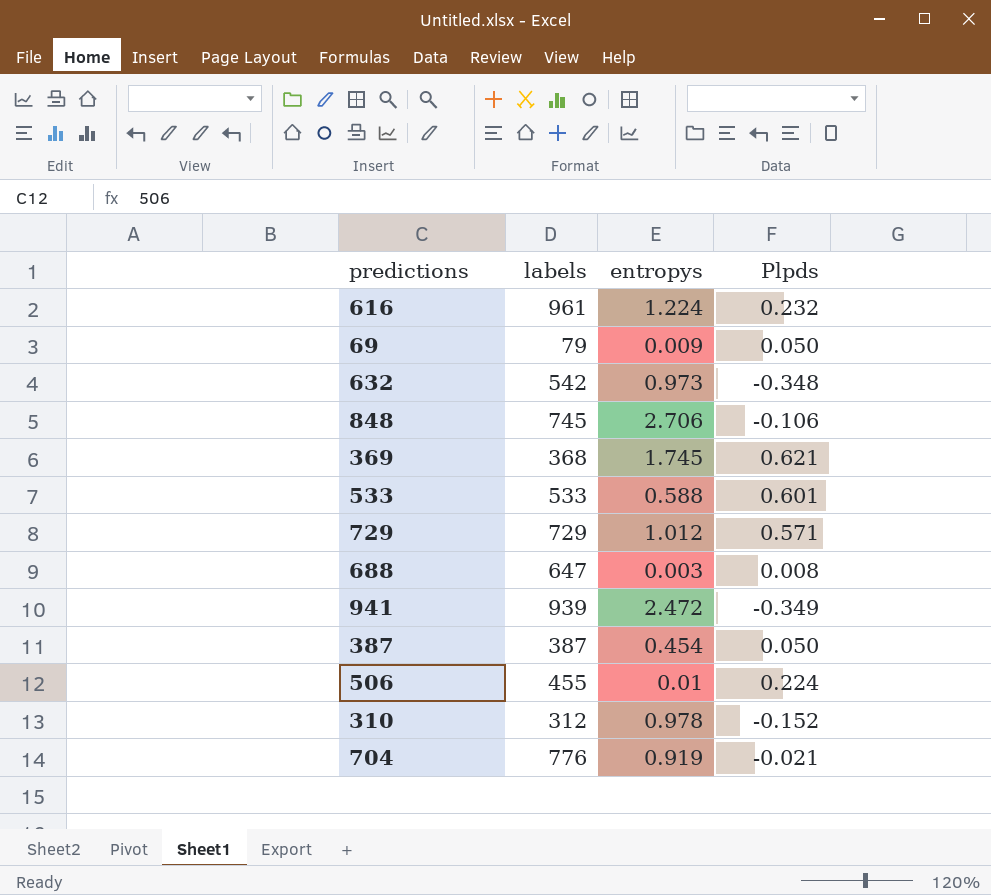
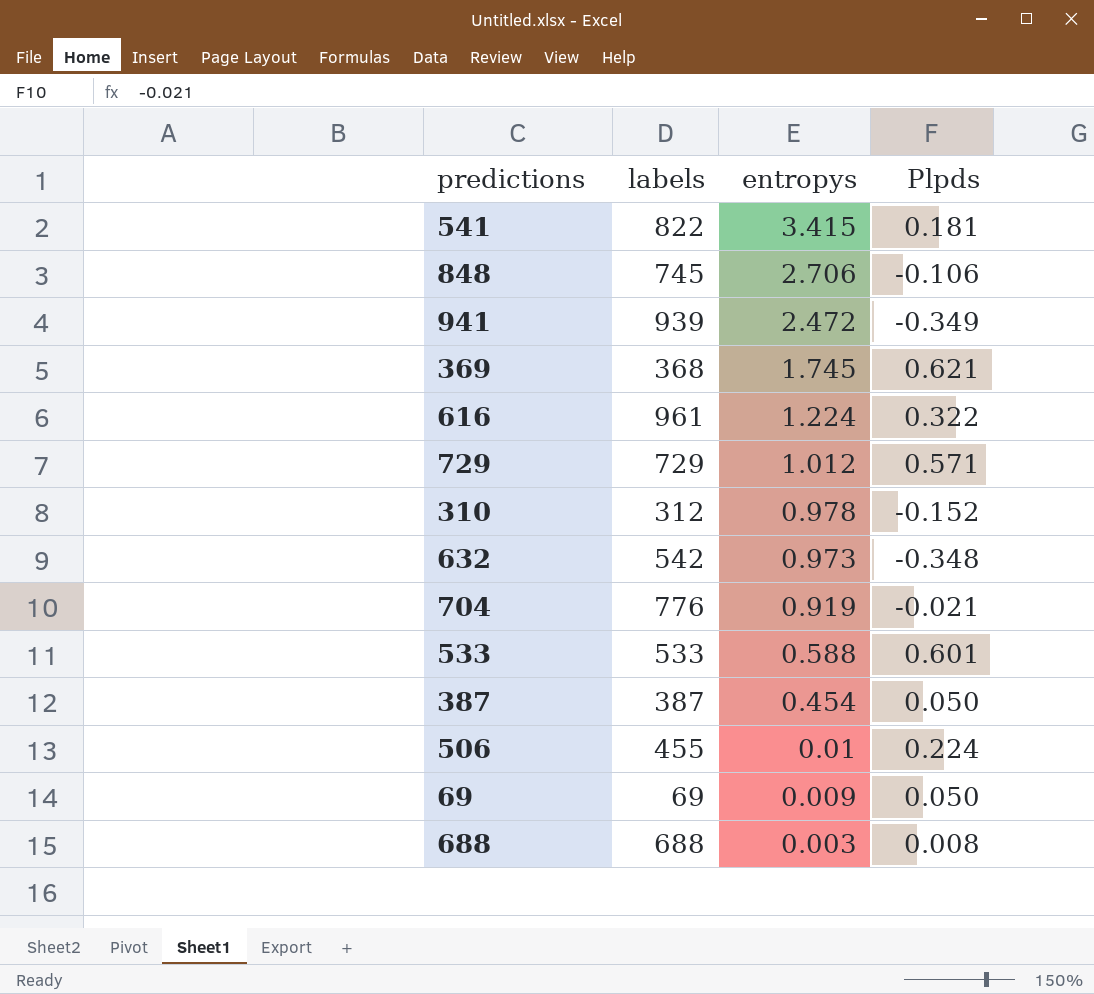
row order: none -> entropys descending
row 541: none -> 822 | 3.415 | 0.181
616 | Plpds: 0.232 -> 0.322
69 | labels: 79 -> 69
688 | labels: 647 -> 688

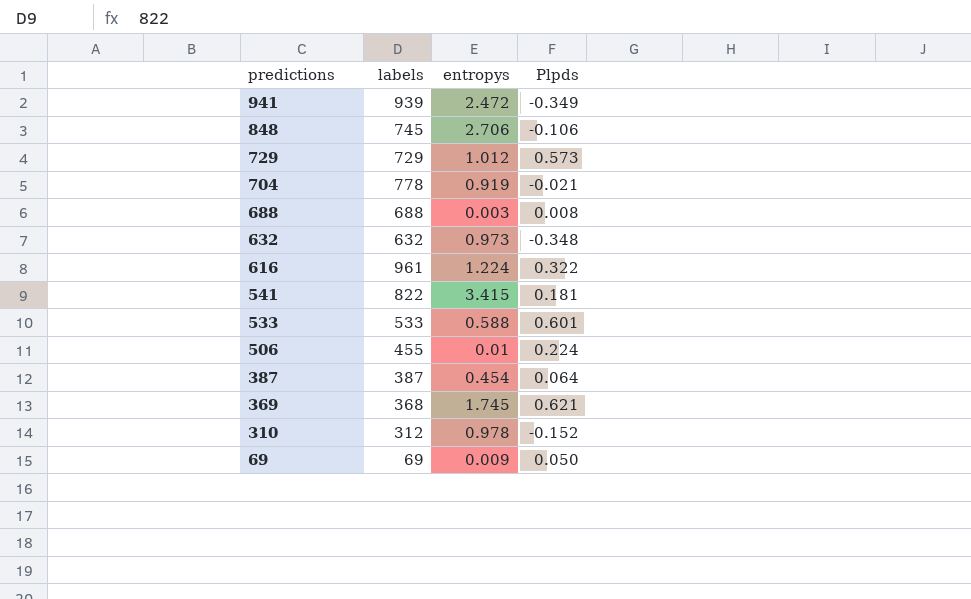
row order: entropys descending -> predictions descending
729 | Plpds: 0.571 -> 0.573
704 | labels: 776 -> 778
632 | labels: 542 -> 632
387 | Plpds: 0.050 -> 0.064

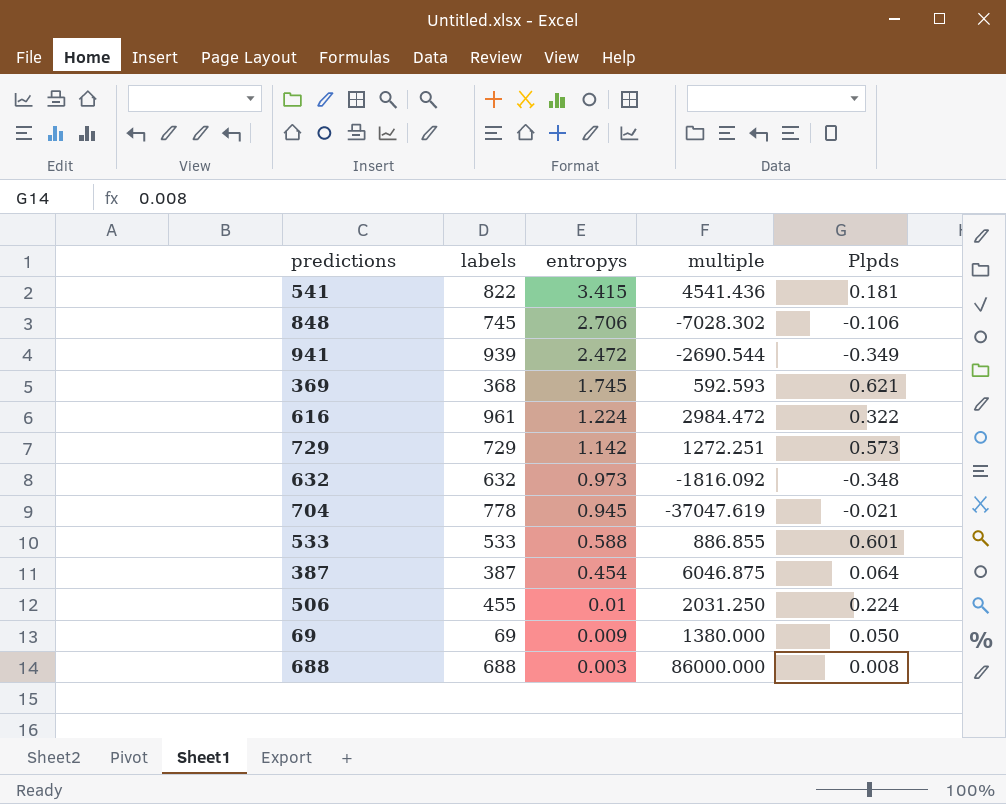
row order: predictions descending -> entropys descending
column multiple | formula: none -> [labels] / [Plpds]
row 310: 312 | 0.978 | -0.152 -> none
729 | entropys: 1.012 -> 1.142
704 | entropys: 0.919 -> 0.945

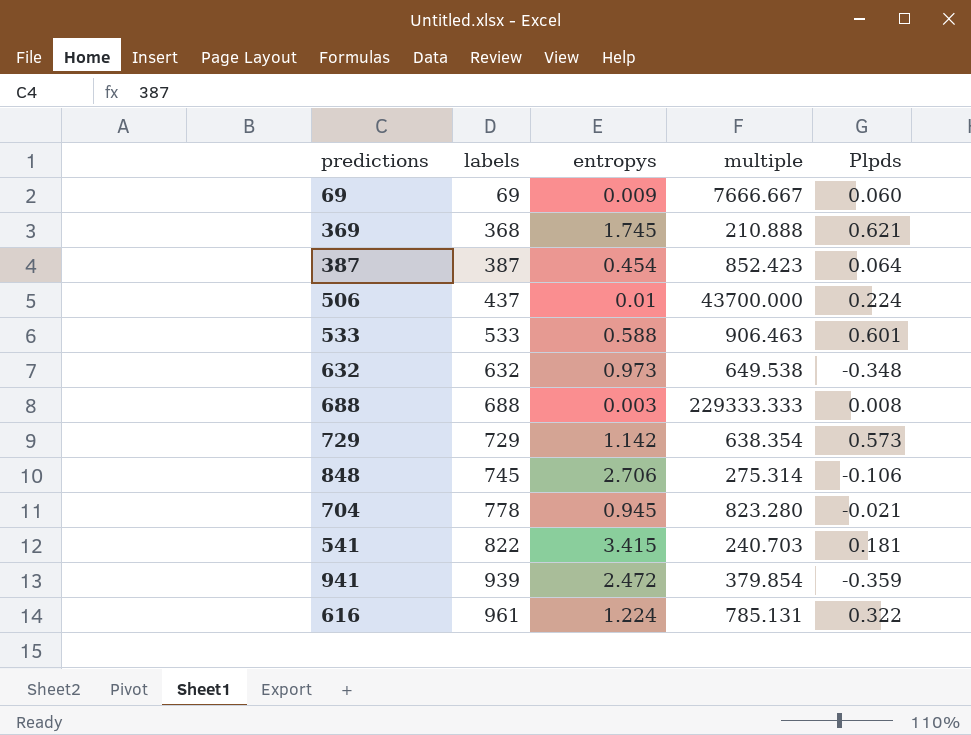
row order: entropys descending -> labels ascending
column multiple | formula: [labels] / [Plpds] -> [labels] / [entropys]
69 | Plpds: 0.050 -> 0.060
506 | labels: 455 -> 437
941 | Plpds: -0.349 -> -0.359

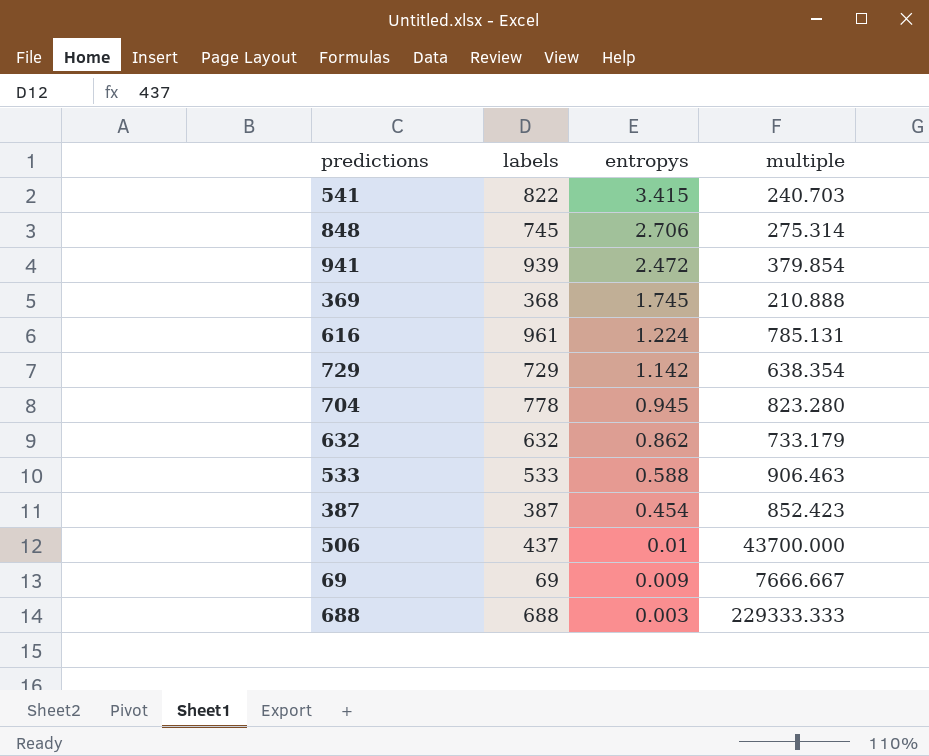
row order: labels ascending -> entropys descending
column Plpds | position: 5 -> none
632 | entropys: 0.973 -> 0.862
632 | multiple: 649.538 -> 733.179

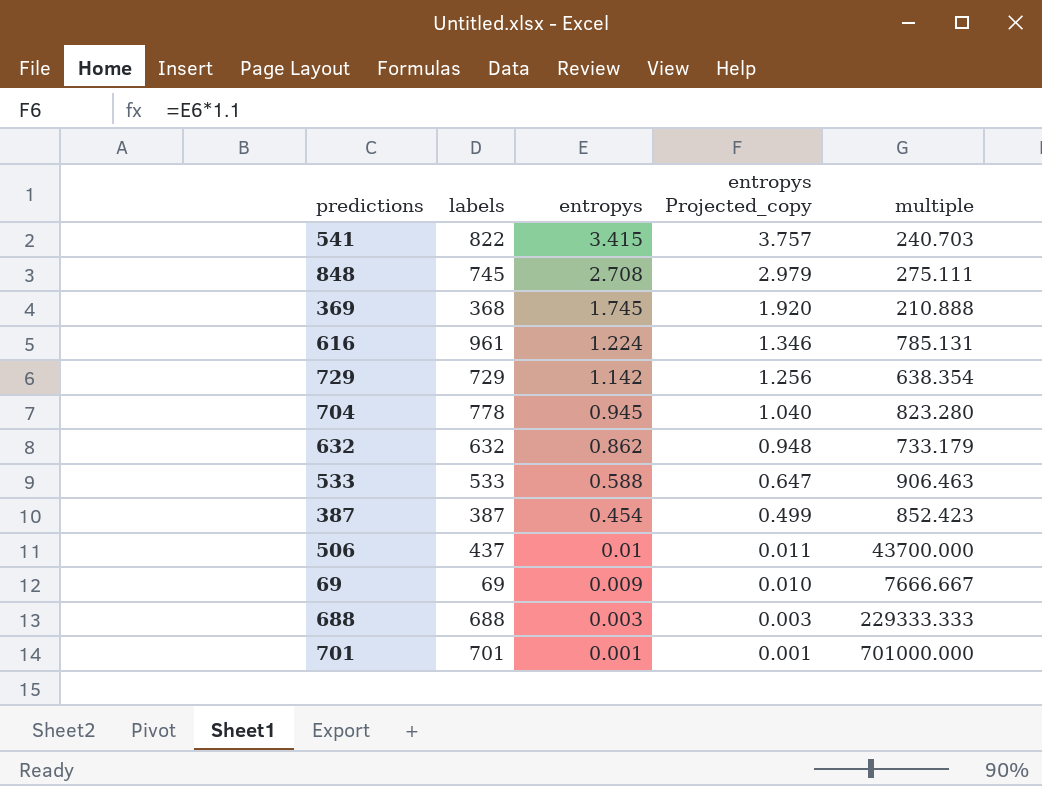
column entropys Projected_copy | formula: none -> [entropys] * 1.1
row 941: 939 | 2.472 | 379.854 -> none
848 | entropys: 2.706 -> 2.708
848 | multiple: 275.314 -> 275.111
row 701: none -> 701 | 0.001 | 0.001 | 701000.000

